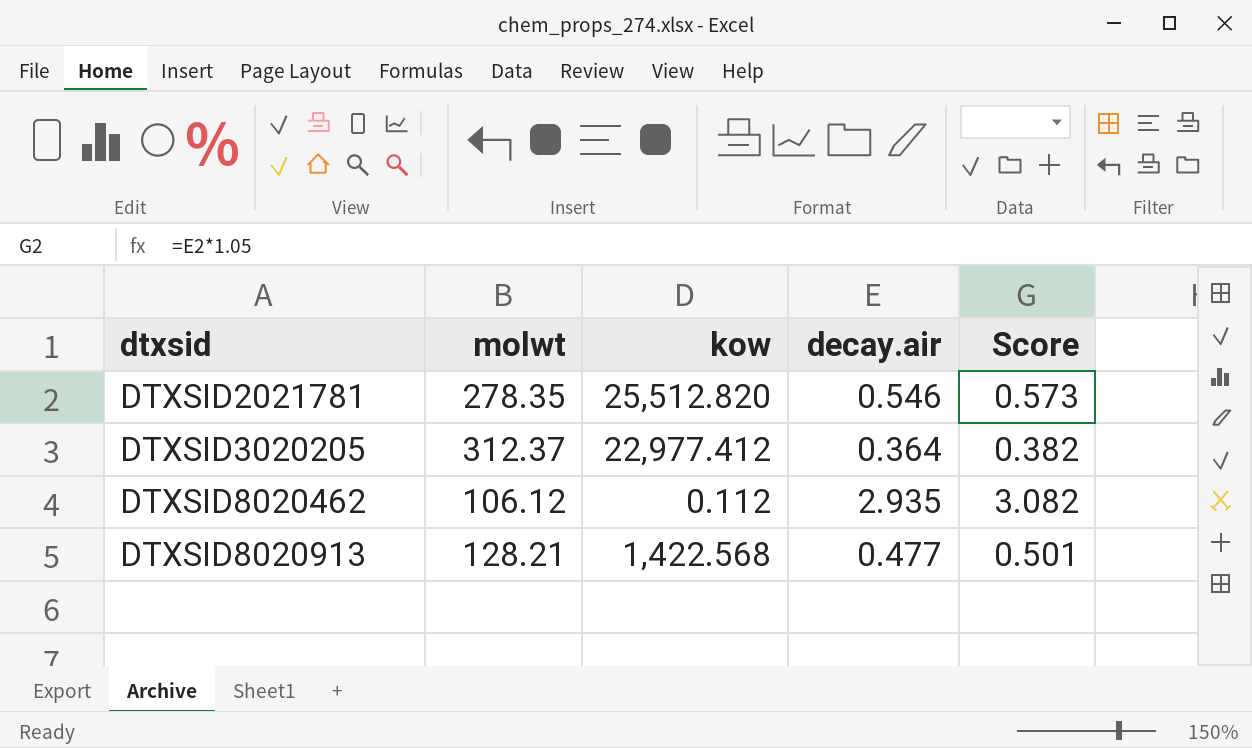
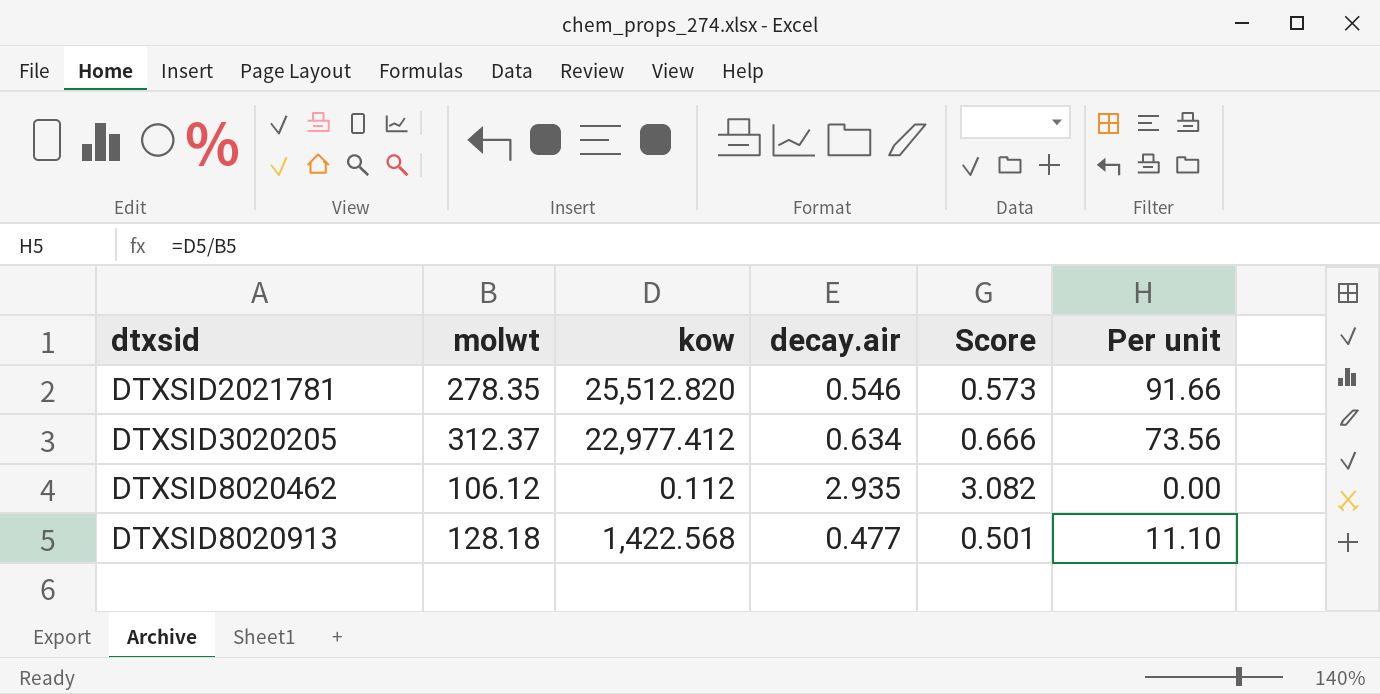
column Per unit | formula: none -> [kow] / [molwt]
DTXSID3020205 | decay.air: 0.364 -> 0.634
DTXSID3020205 | Score: 0.382 -> 0.666
DTXSID8020913 | molwt: 128.21 -> 128.18

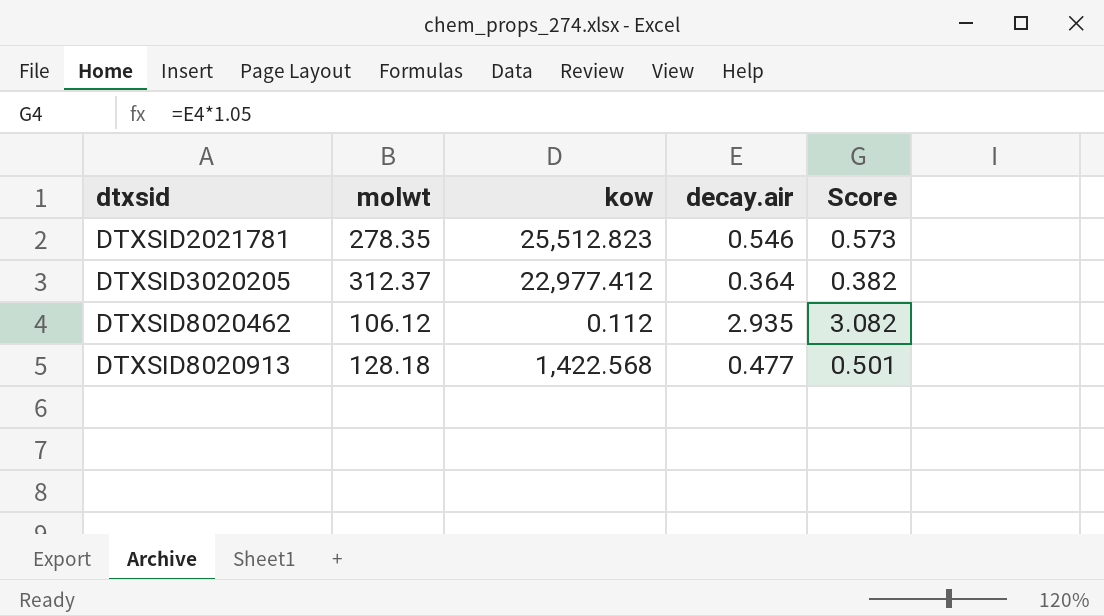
column Per unit | formula: [kow] / [molwt] -> none
DTXSID2021781 | kow: 25,512.820 -> 25,512.823
DTXSID3020205 | decay.air: 0.634 -> 0.364
DTXSID3020205 | Score: 0.666 -> 0.382

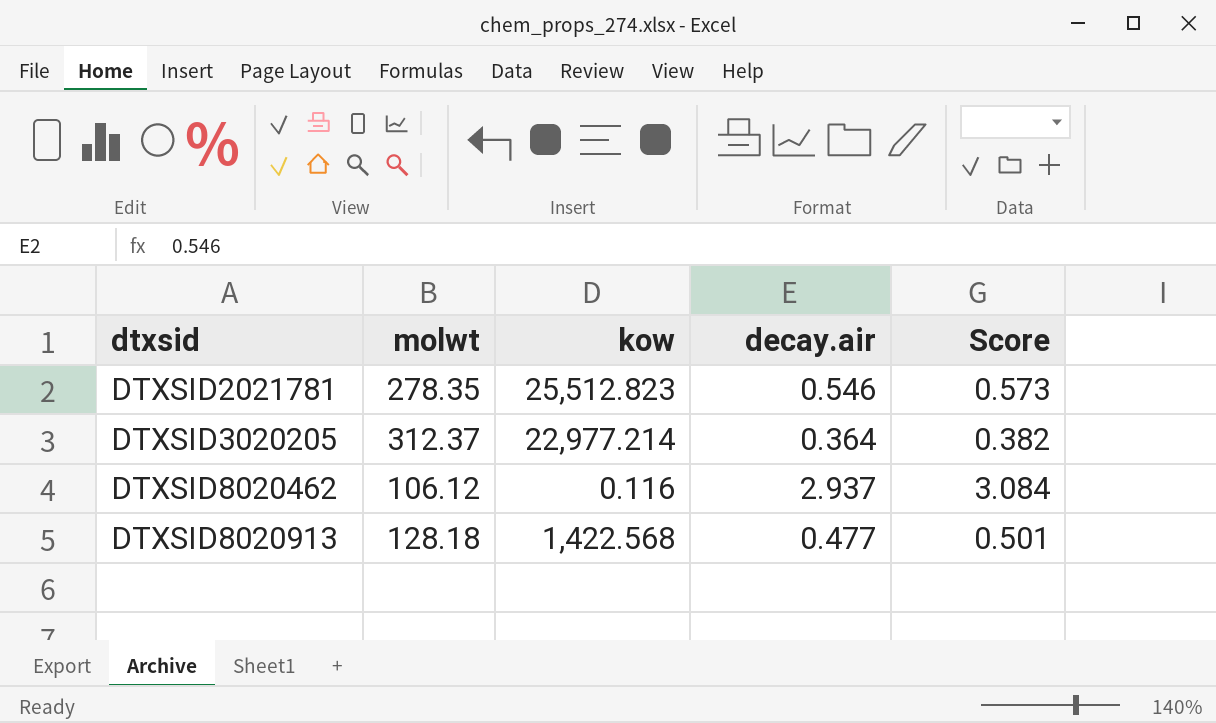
DTXSID3020205 | kow: 22,977.412 -> 22,977.214
DTXSID8020462 | kow: 0.112 -> 0.116
DTXSID8020462 | decay.air: 2.935 -> 2.937
DTXSID8020462 | Score: 3.082 -> 3.084

